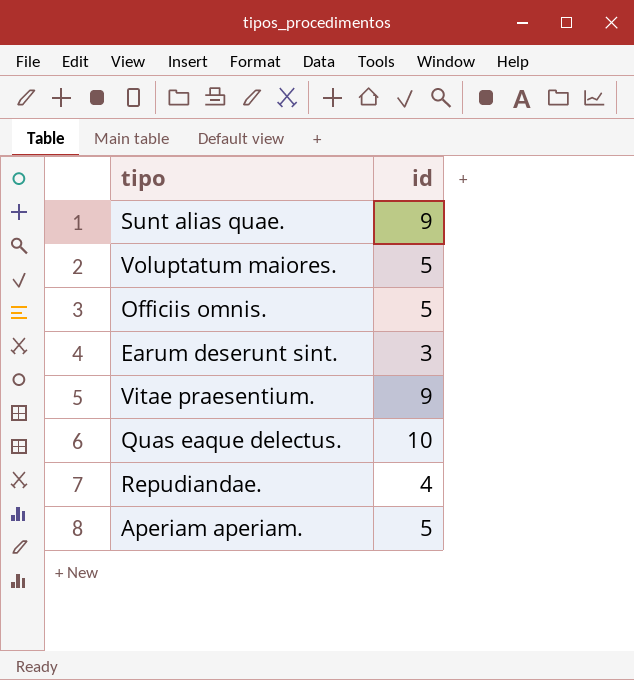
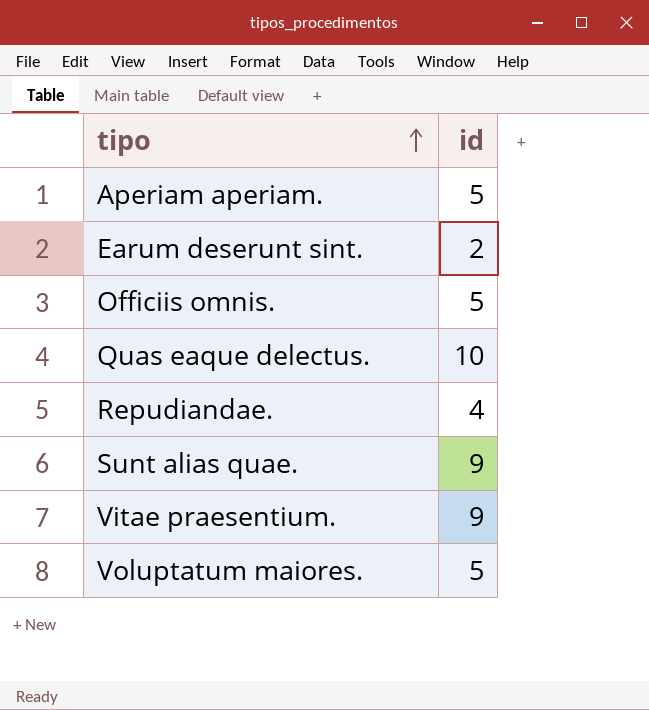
row order: none -> tipo ascending
Earum deserunt sint. | id: 3 -> 2

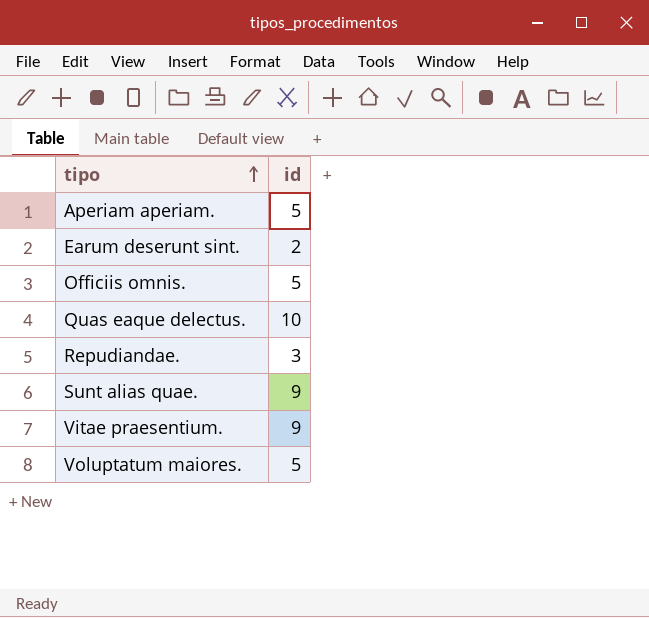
Repudiandae. | id: 4 -> 3

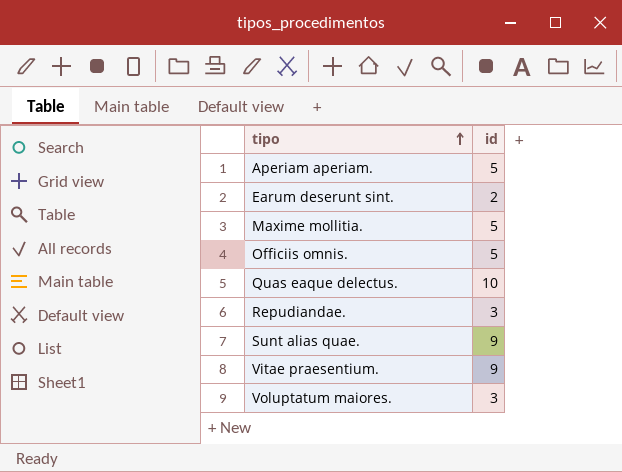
row Maxime mollitia.: none -> 5
Voluptatum maiores. | id: 5 -> 3

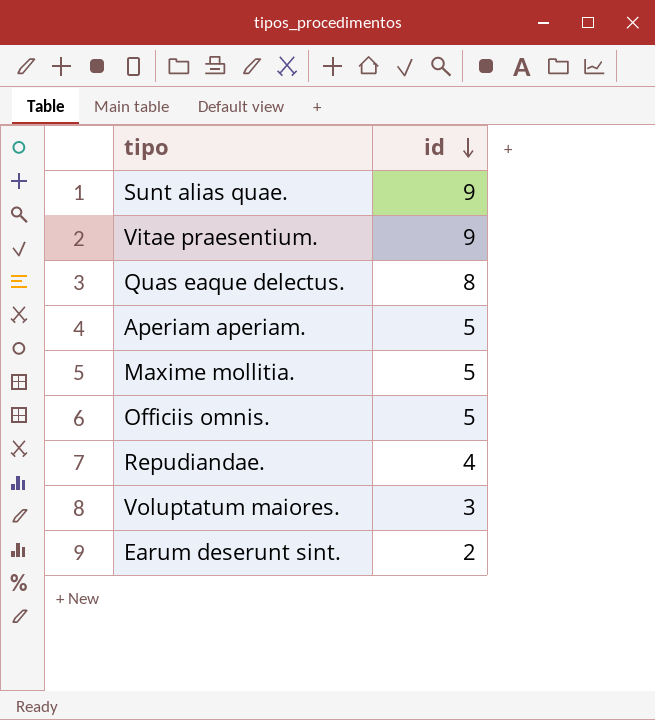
row order: tipo ascending -> id descending
Quas eaque delectus. | id: 10 -> 8
Repudiandae. | id: 3 -> 4

